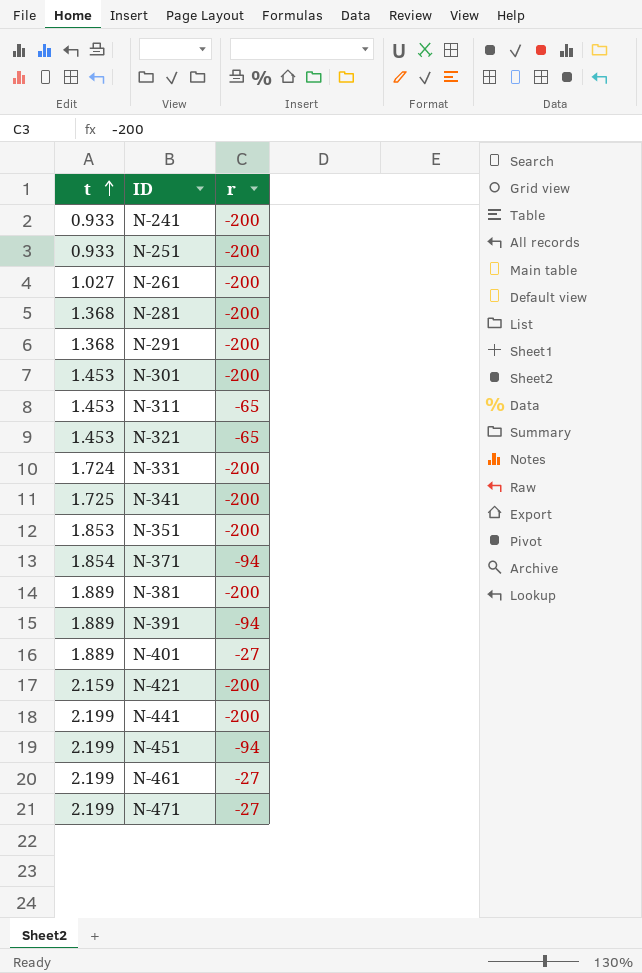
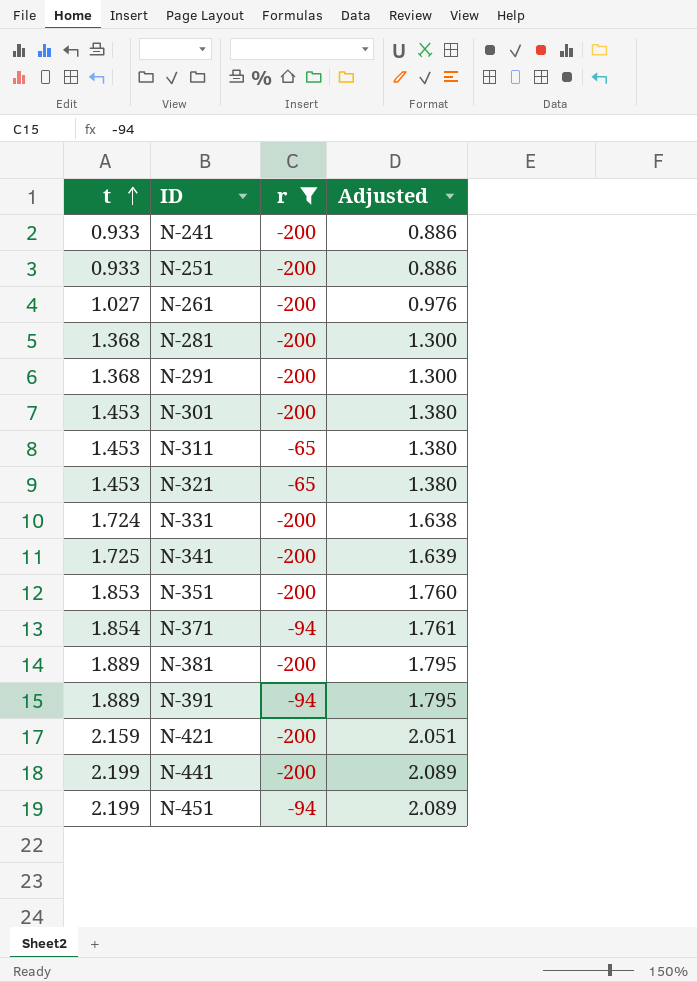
filter: none -> r != -27
column Adjusted | formula: none -> [t] * 0.95

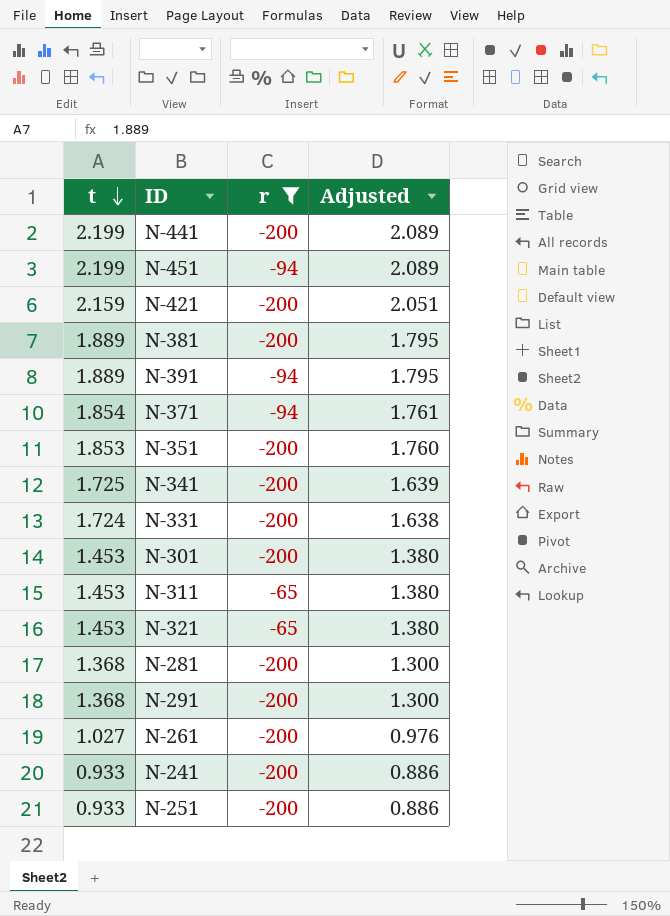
row order: t ascending -> t descending

